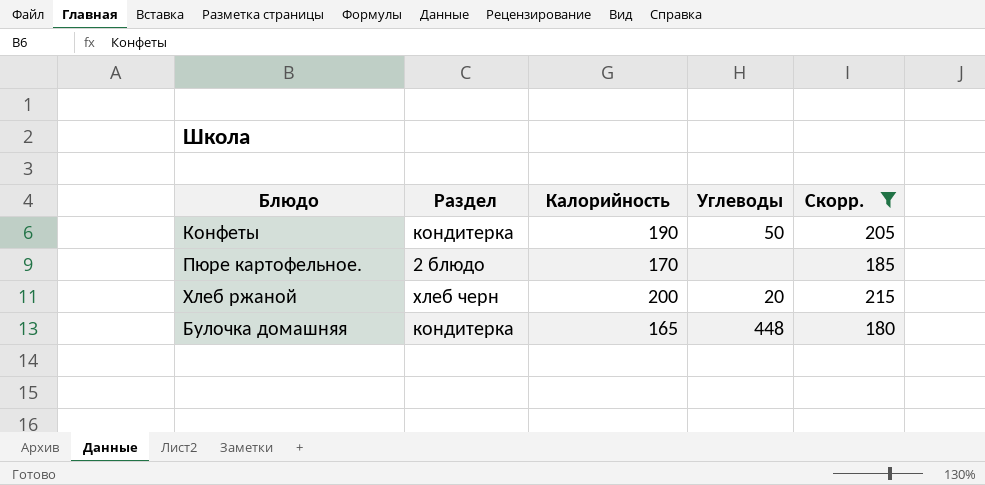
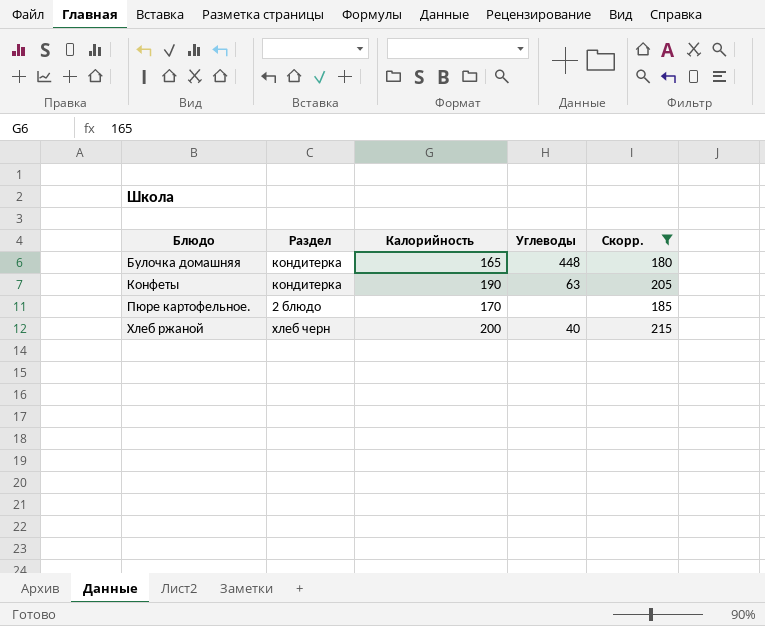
row order: none -> Блюдо ascending
Конфеты | Углеводы: 50 -> 63
Хлеб ржаной | Углеводы: 20 -> 40

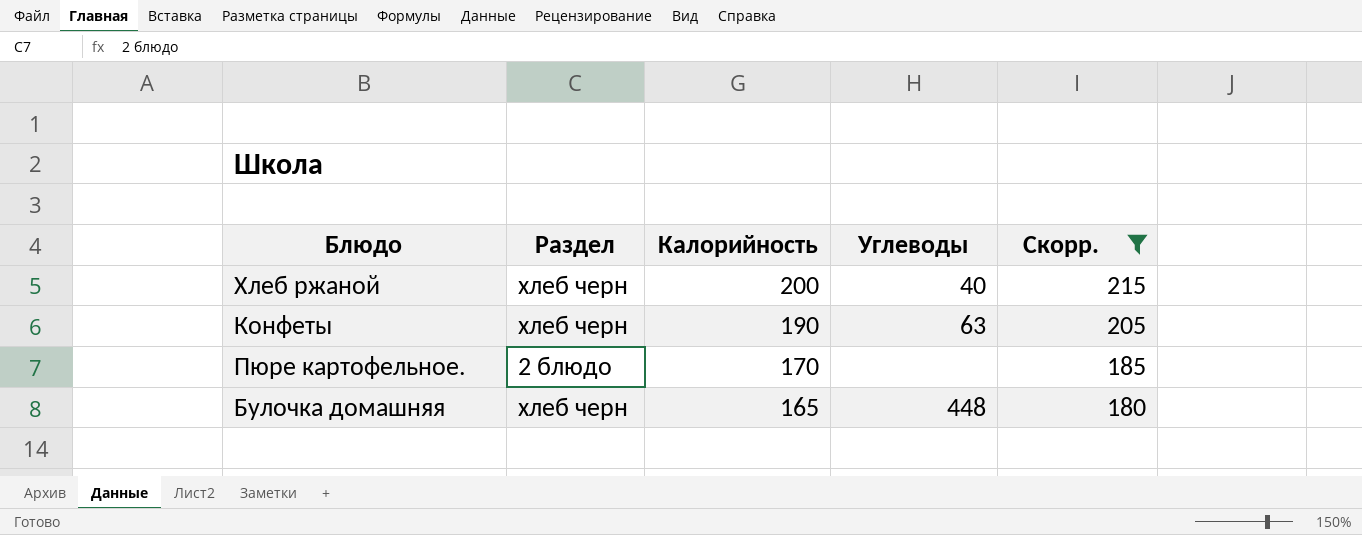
row order: Блюдо ascending -> Калорийность descending
Конфеты | Раздел: кондитерка -> хлеб черн
Булочка домашняя | Раздел: кондитерка -> хлеб черн

